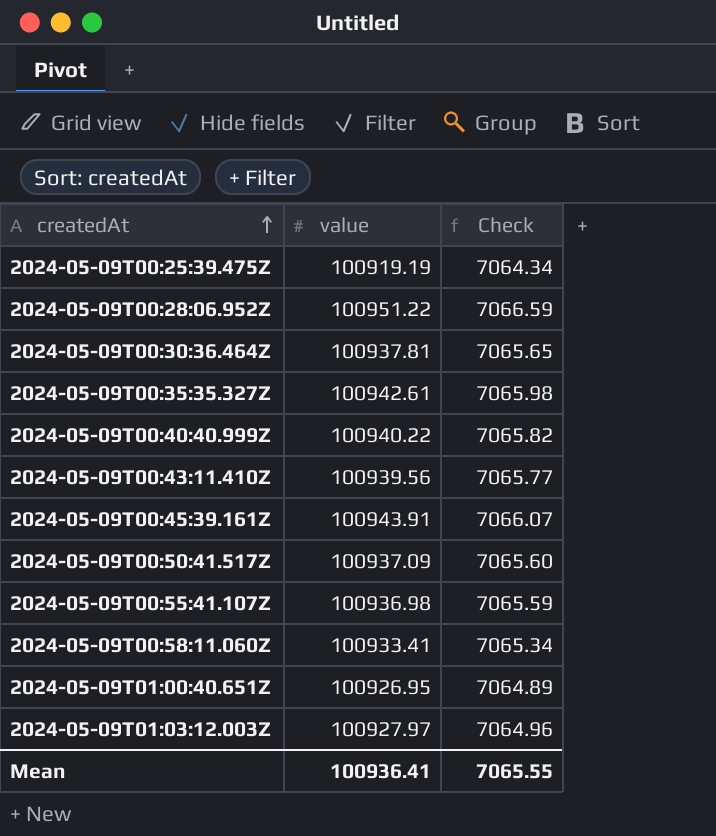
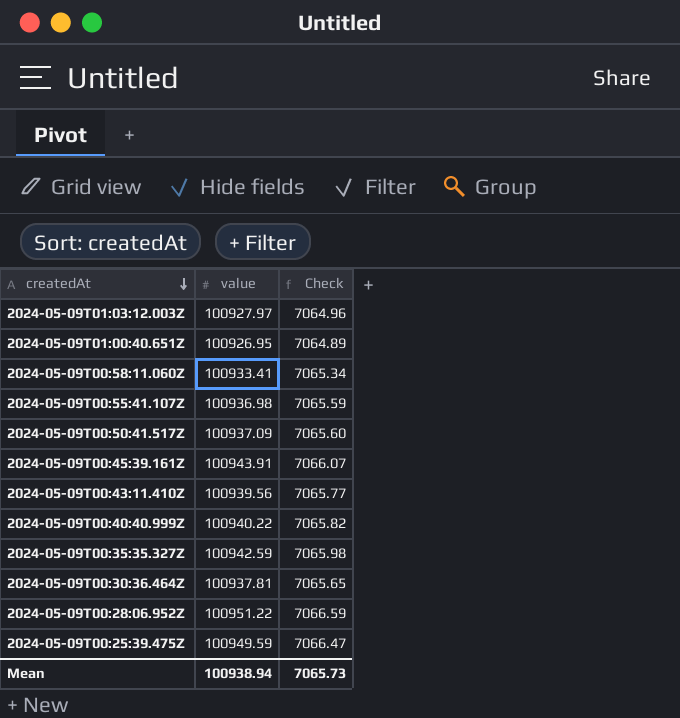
row order: createdAt ascending -> createdAt descending
2024-05-09T00:35:35.327Z | value: 100942.61 -> 100942.59
2024-05-09T00:25:39.475Z | value: 100919.19 -> 100949.59
2024-05-09T00:25:39.475Z | Check: 7064.34 -> 7066.47
Mean | value: 100936.41 -> 100938.94
Mean | Check: 7065.55 -> 7065.73

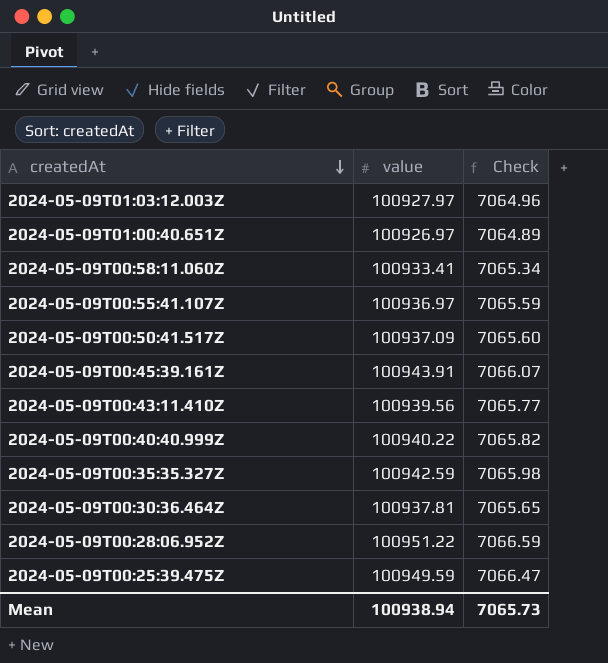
2024-05-09T01:00:40.651Z | value: 100926.95 -> 100926.97
2024-05-09T00:55:41.107Z | value: 100936.98 -> 100936.97

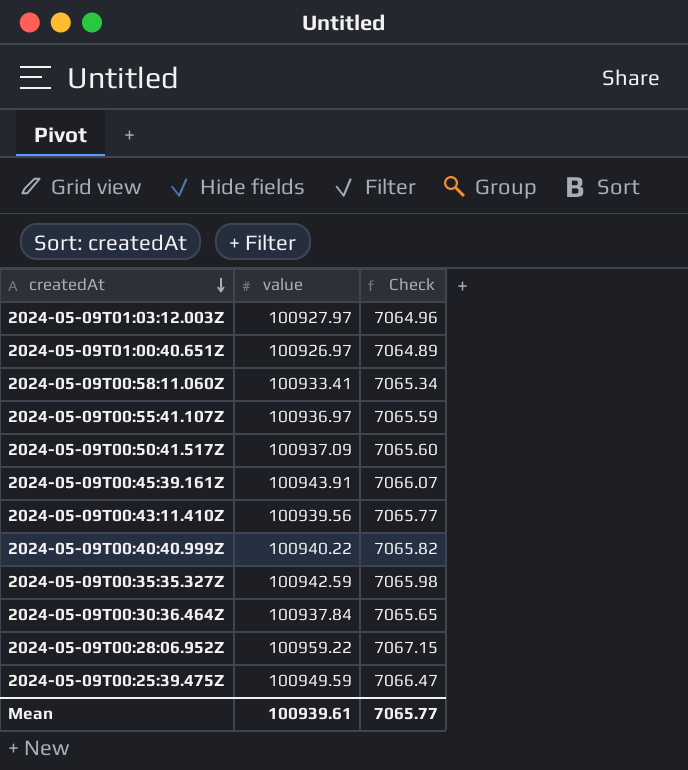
2024-05-09T00:30:36.464Z | value: 100937.81 -> 100937.84
2024-05-09T00:28:06.952Z | value: 100951.22 -> 100959.22
2024-05-09T00:28:06.952Z | Check: 7066.59 -> 7067.15
Mean | value: 100938.94 -> 100939.61
Mean | Check: 7065.73 -> 7065.77

